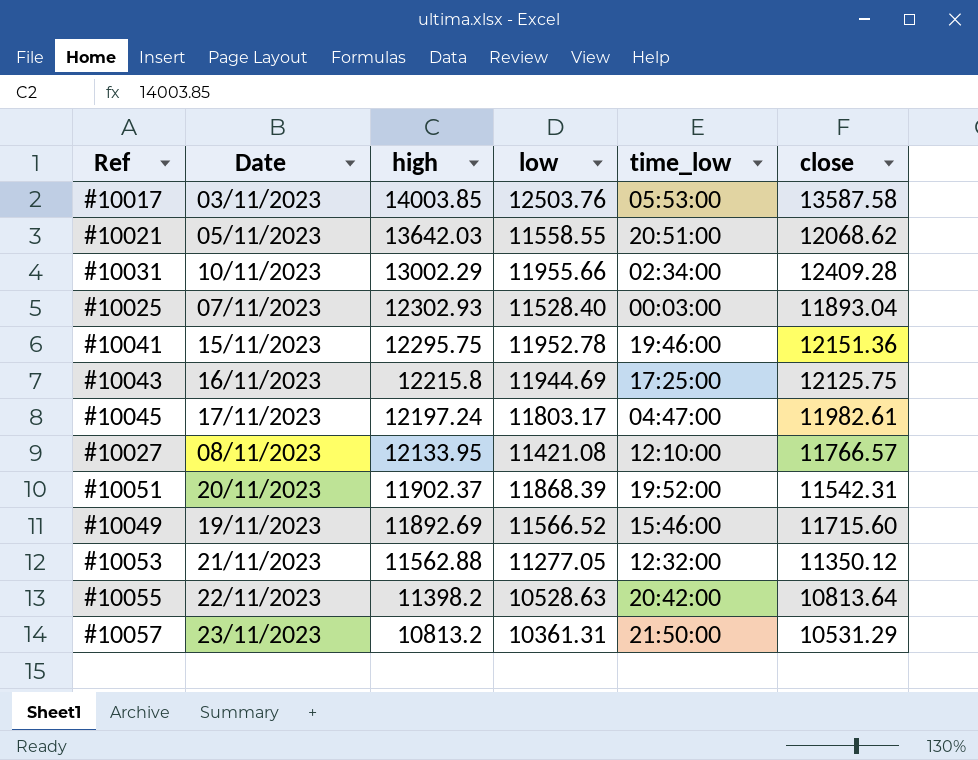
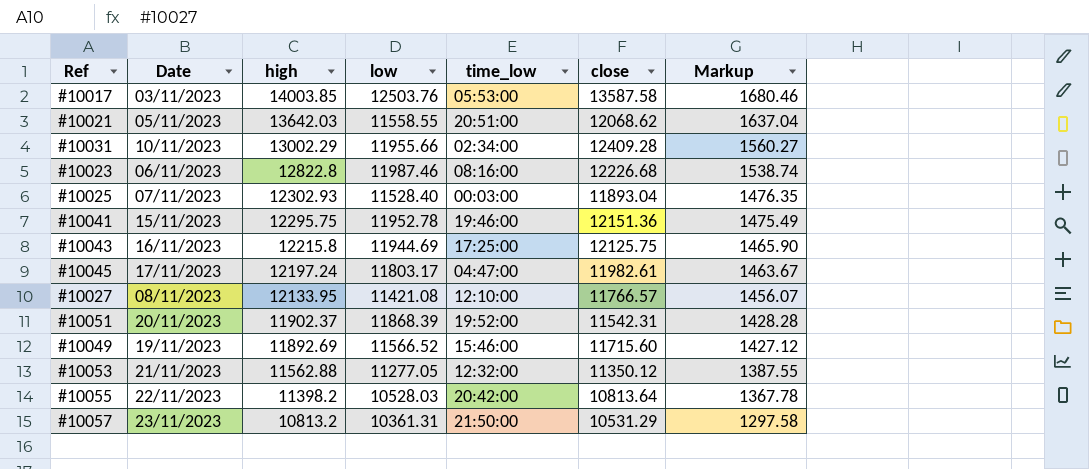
column Markup | formula: none -> [high] * 0.12
row #10023: none -> 06/11/2023 | 12822.8 | 11987.46 | 08:16:00 | 12226.68 | 1538.74
#10055 | low: 10528.63 -> 10528.03

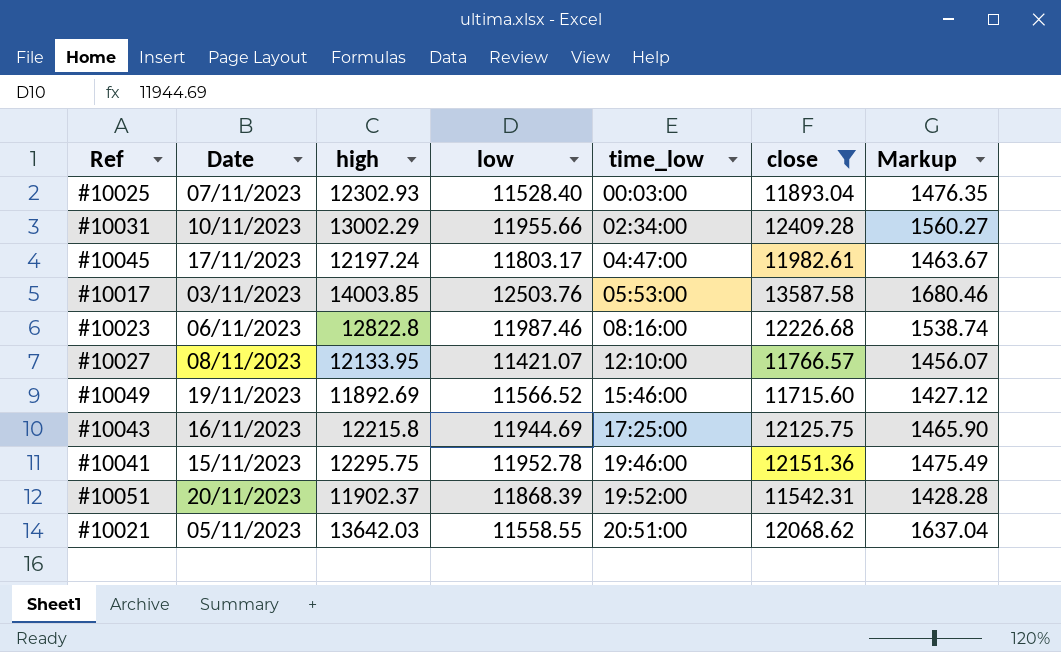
filter: none -> close >= 11542.31
row order: high descending -> time_low ascending
#10027 | low: 11421.08 -> 11421.07

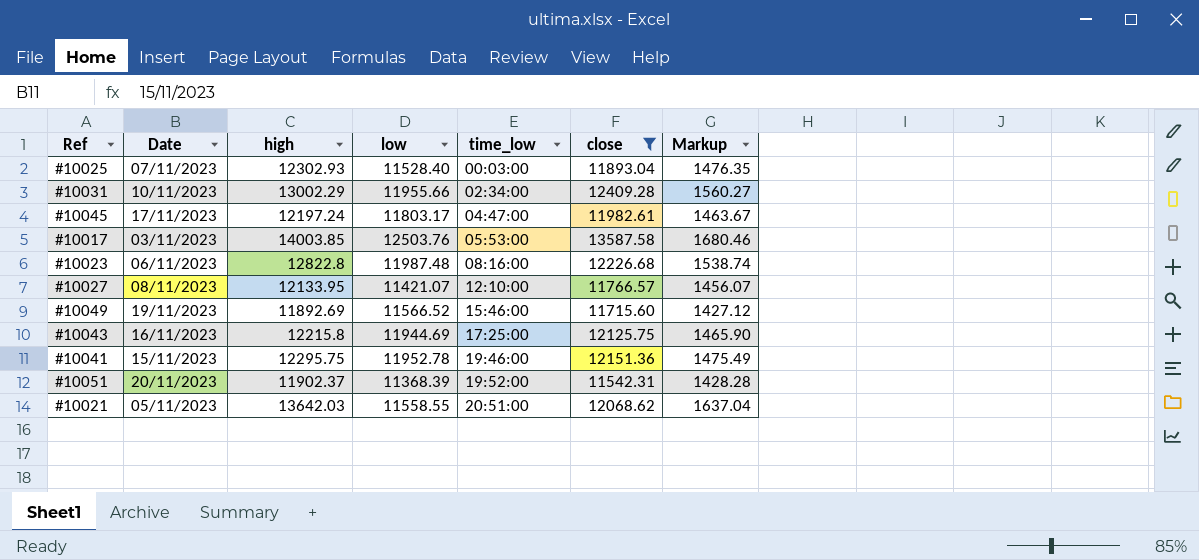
#10023 | low: 11987.46 -> 11987.48
#10051 | low: 11868.39 -> 11368.39

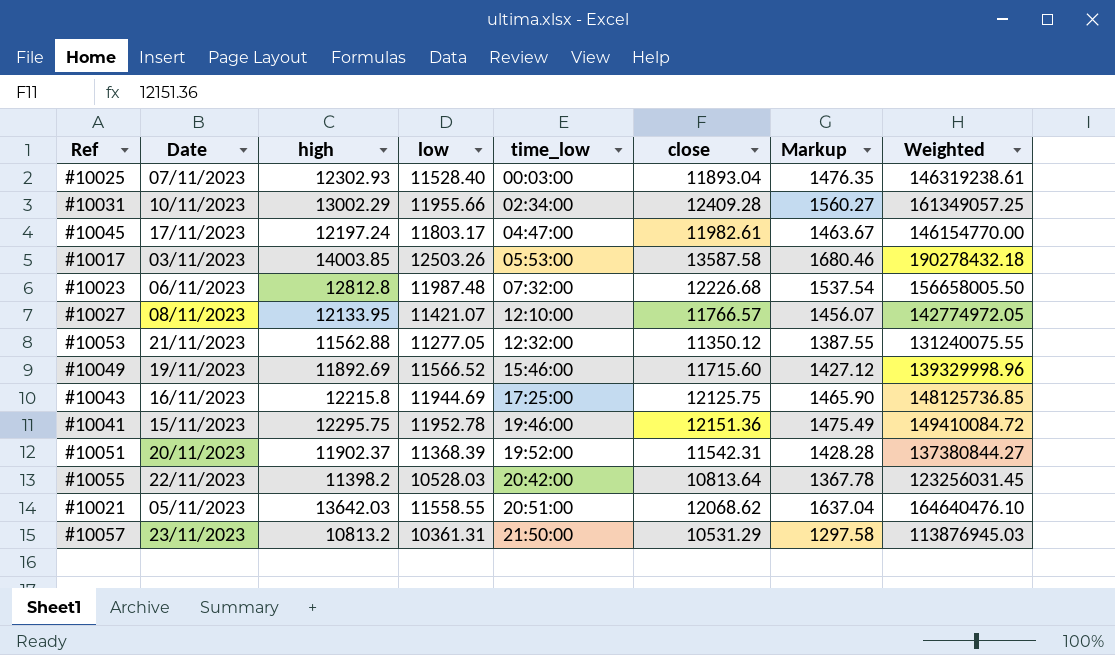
filter: close >= 11542.31 -> none
column Weighted | formula: none -> [high] * [close]
#10017 | low: 12503.76 -> 12503.26
#10023 | high: 12822.8 -> 12812.8
#10023 | time_low: 08:16:00 -> 07:32:00
#10023 | Markup: 1538.74 -> 1537.54

